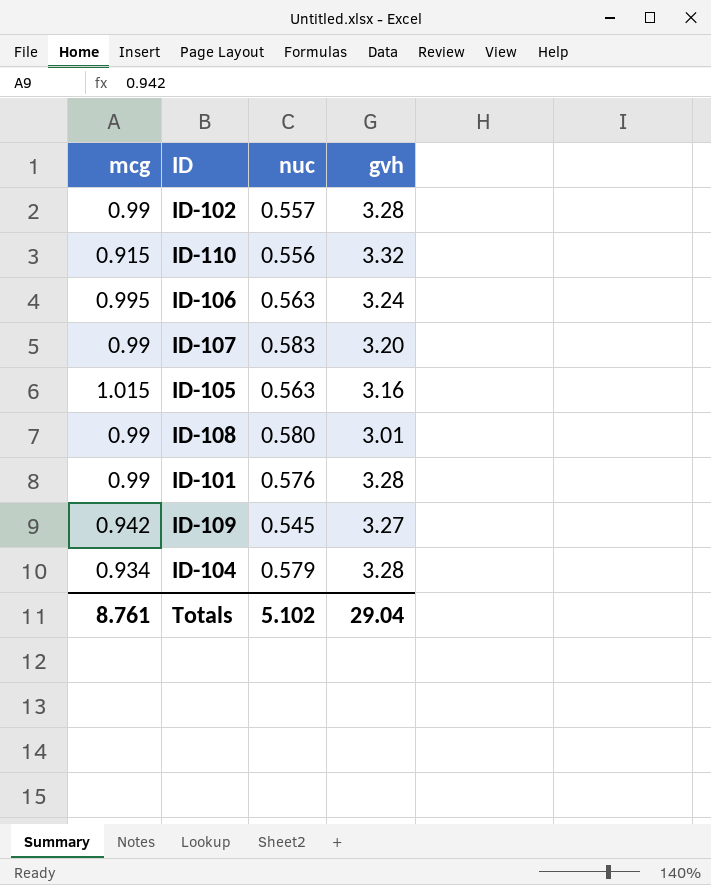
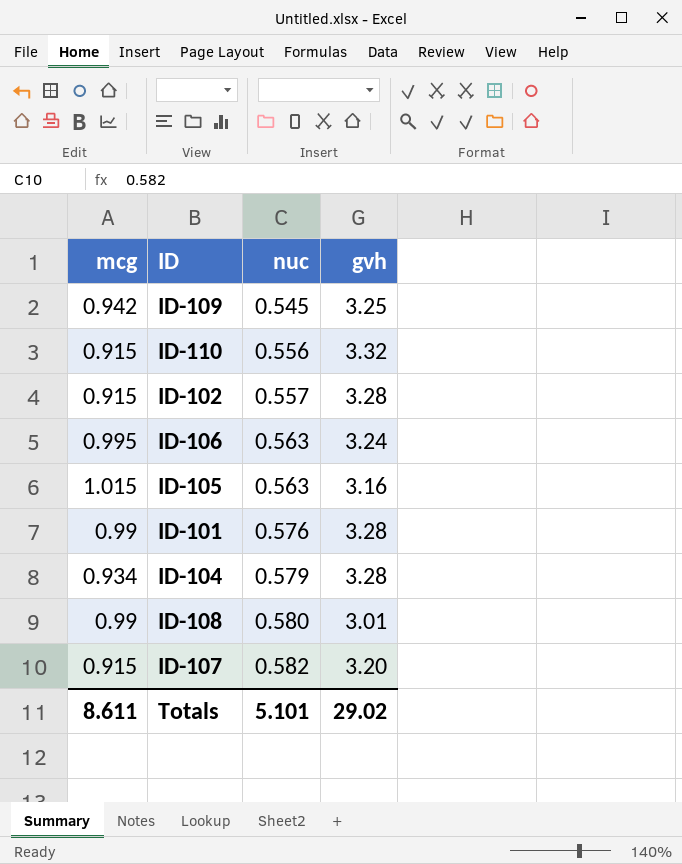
row order: none -> nuc ascending
ID-109 | gvh: 3.27 -> 3.25
ID-102 | mcg: 0.99 -> 0.915
ID-107 | mcg: 0.99 -> 0.915
ID-107 | nuc: 0.583 -> 0.582
Totals | mcg: 8.761 -> 8.611
Totals | nuc: 5.102 -> 5.101
Totals | gvh: 29.04 -> 29.02

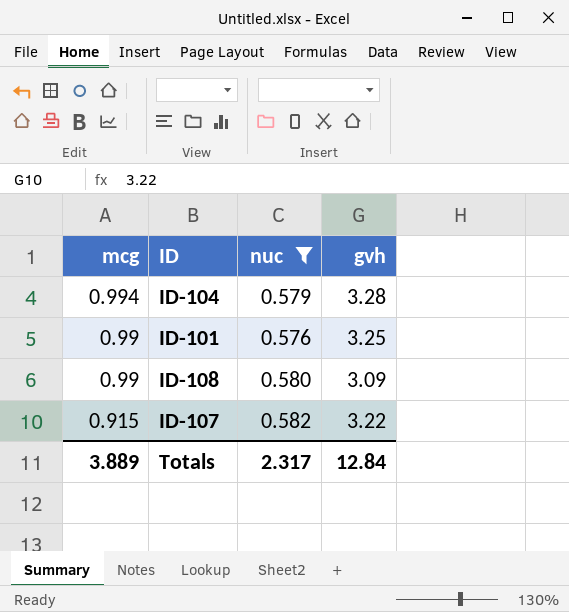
filter: none -> nuc >= 0.576
row order: nuc ascending -> mcg descending
ID-104 | mcg: 0.934 -> 0.994
ID-101 | gvh: 3.28 -> 3.25
ID-108 | gvh: 3.01 -> 3.09
ID-107 | gvh: 3.20 -> 3.22
Totals | mcg: 8.611 -> 3.889
Totals | nuc: 5.101 -> 2.317
Totals | gvh: 29.02 -> 12.84

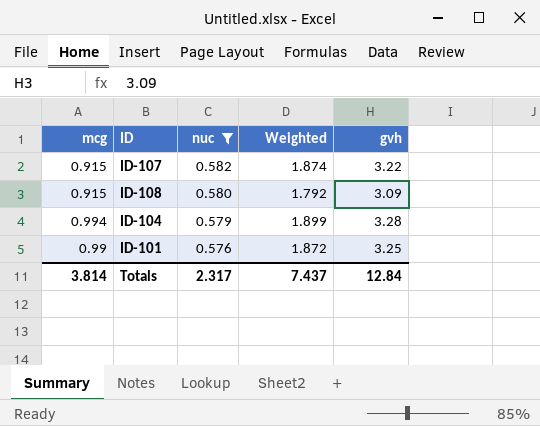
row order: mcg descending -> nuc descending
column Weighted | formula: none -> [nuc] * [gvh]
ID-108 | mcg: 0.99 -> 0.915
Totals | mcg: 3.889 -> 3.814

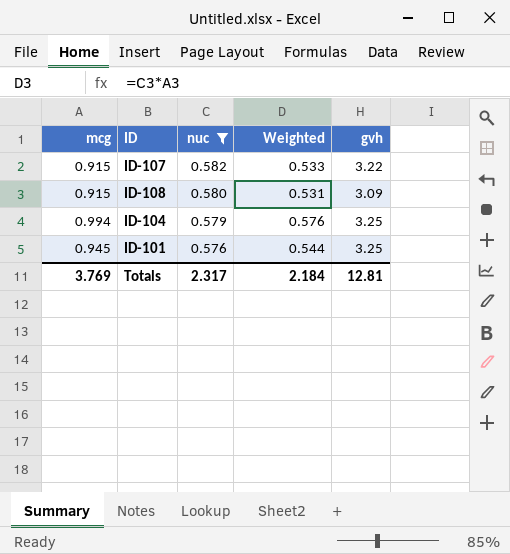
column Weighted | formula: [nuc] * [gvh] -> [mcg] * [nuc]
ID-104 | gvh: 3.28 -> 3.25
ID-101 | mcg: 0.99 -> 0.945
Totals | mcg: 3.814 -> 3.769
Totals | Weighted: 7.437 -> 2.184
Totals | gvh: 12.84 -> 12.81

